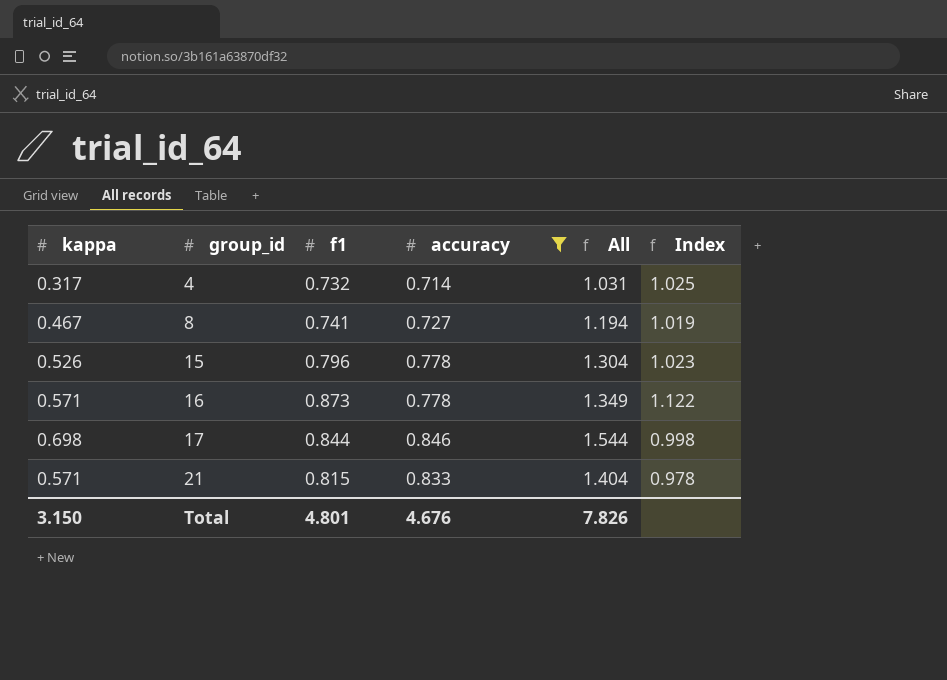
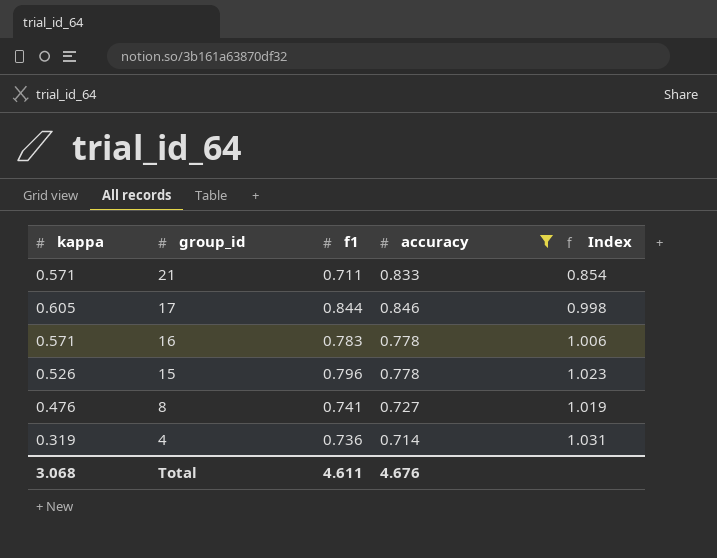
row order: group_id ascending -> group_id descending
column All | formula: [kappa] + [accuracy] -> none
21 | f1: 0.815 -> 0.711
21 | Index: 0.978 -> 0.854
17 | kappa: 0.698 -> 0.605
16 | f1: 0.873 -> 0.783
16 | Index: 1.122 -> 1.006
8 | kappa: 0.467 -> 0.476
4 | kappa: 0.317 -> 0.319
4 | f1: 0.732 -> 0.736
4 | Index: 1.025 -> 1.031
Total | kappa: 3.150 -> 3.068
Total | f1: 4.801 -> 4.611

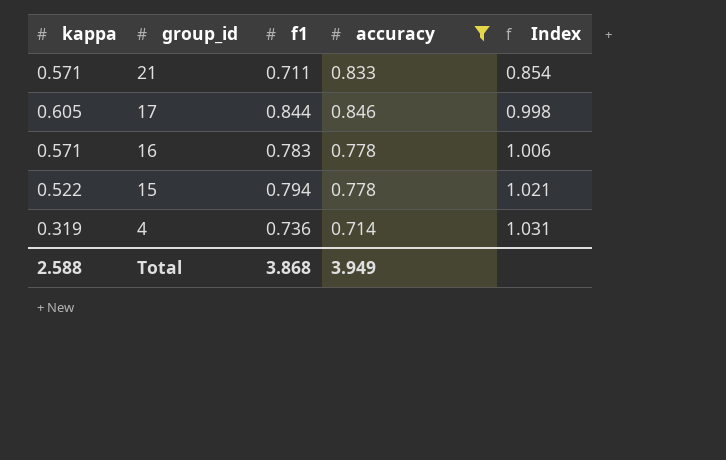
row 8: 0.476 | 0.741 | 0.727 | 1.019 -> none
15 | kappa: 0.526 -> 0.522
15 | f1: 0.796 -> 0.794
15 | Index: 1.023 -> 1.021
Total | kappa: 3.068 -> 2.588
Total | f1: 4.611 -> 3.868
Total | accuracy: 4.676 -> 3.949

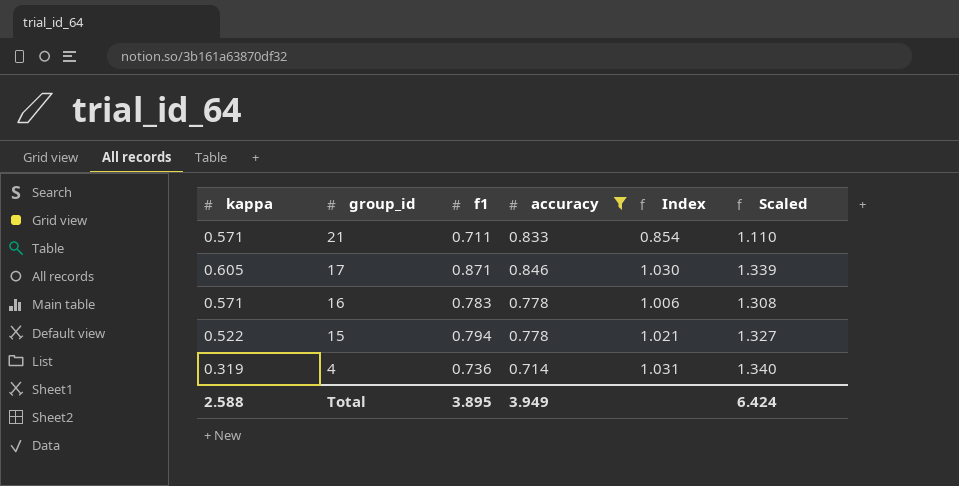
column Scaled | formula: none -> [Index] * 1.3
17 | f1: 0.844 -> 0.871
17 | Index: 0.998 -> 1.030
Total | f1: 3.868 -> 3.895

